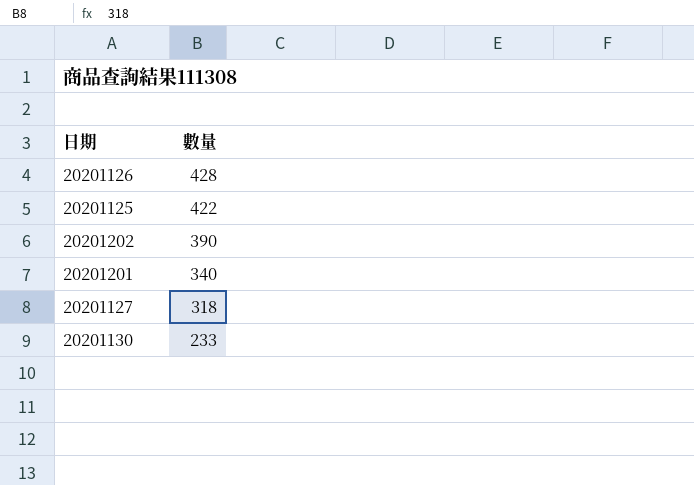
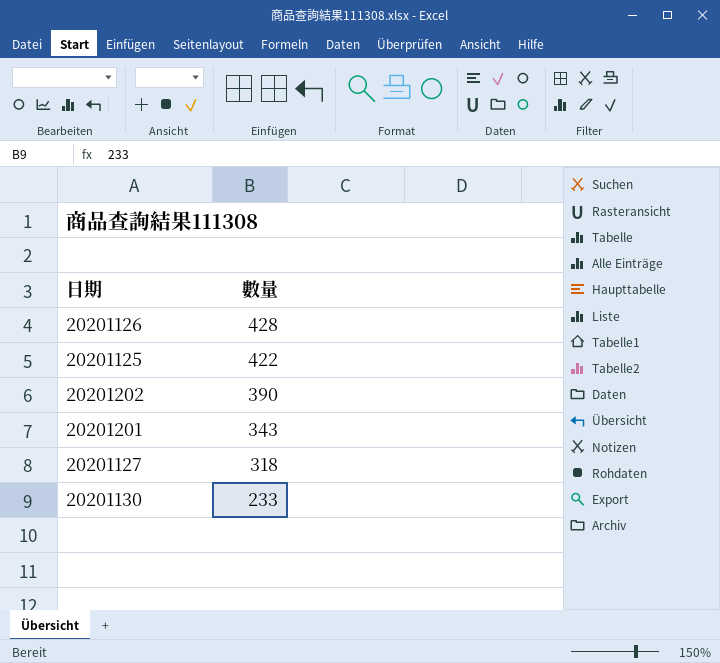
20201201 | 數量: 340 -> 343

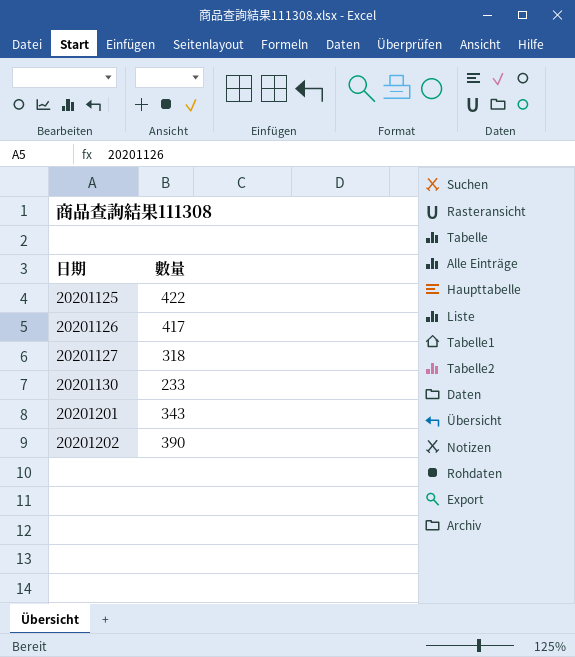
row order: 數量 descending -> 日期 ascending
20201126 | 數量: 428 -> 417

